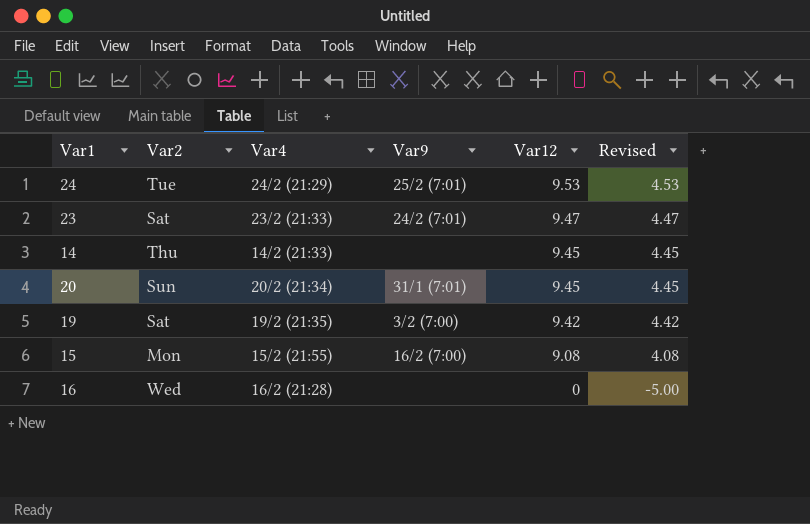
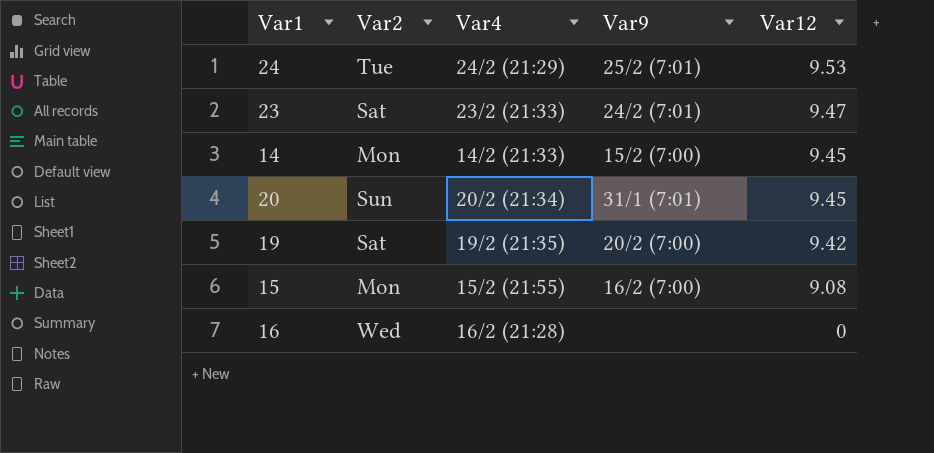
column Revised | formula: [Var12] - 5 -> none
14 | Var2: Thu -> Mon
14 | Var9: none -> 15/2 (7:00)
19 | Var9: 3/2 (7:00) -> 20/2 (7:00)

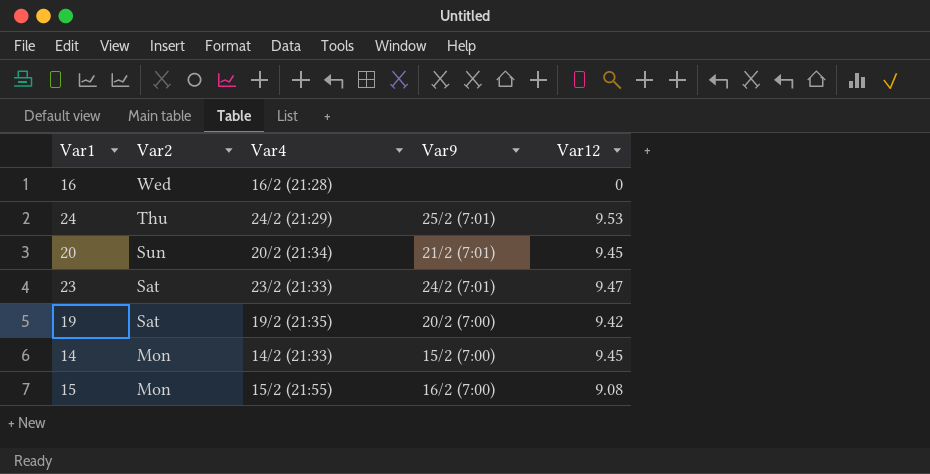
row order: Var12 descending -> Var2 descending
24 | Var2: Tue -> Thu
20 | Var9: 31/1 (7:01) -> 21/2 (7:01)

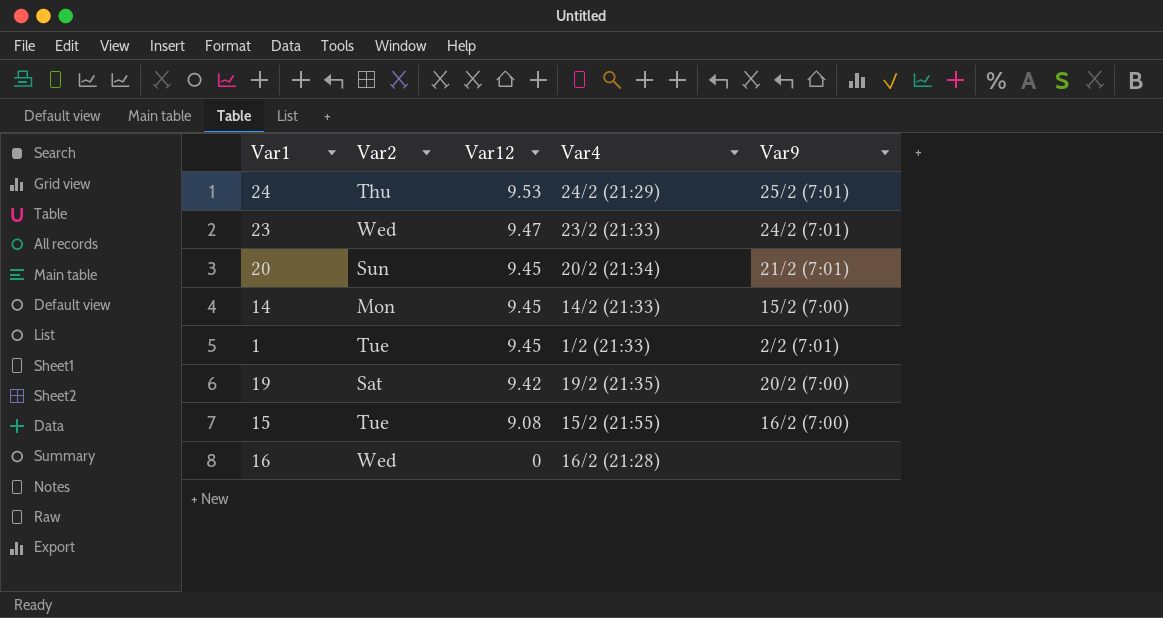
row order: Var2 descending -> Var12 descending
column Var12 | position: 5 -> 3
23 | Var2: Sat -> Wed
row 1: none -> Tue | 9.45 | 1/2 (21:33) | 2/2 (7:01)
15 | Var2: Mon -> Tue

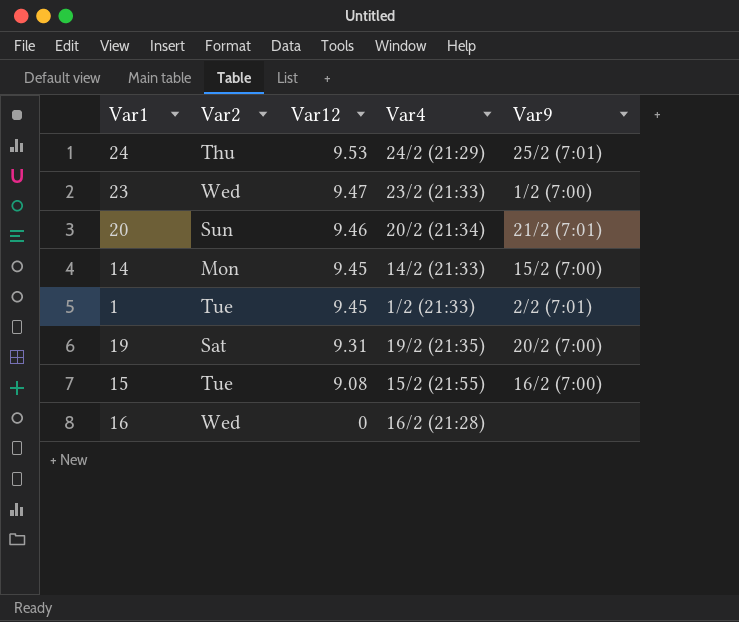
23 | Var9: 24/2 (7:01) -> 1/2 (7:00)
20 | Var12: 9.45 -> 9.46
19 | Var12: 9.42 -> 9.31

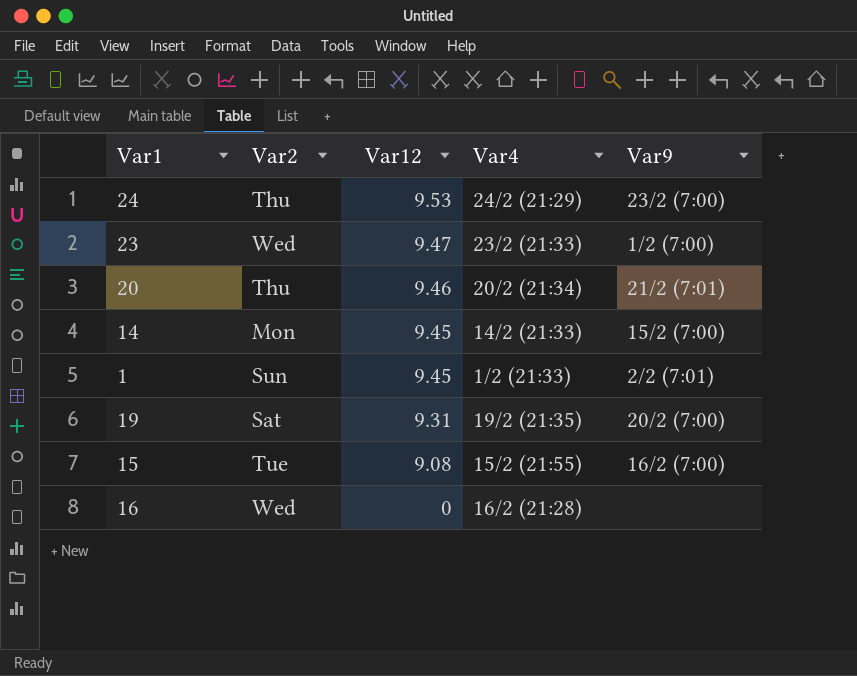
24 | Var9: 25/2 (7:01) -> 23/2 (7:00)
20 | Var2: Sun -> Thu
1 | Var2: Tue -> Sun

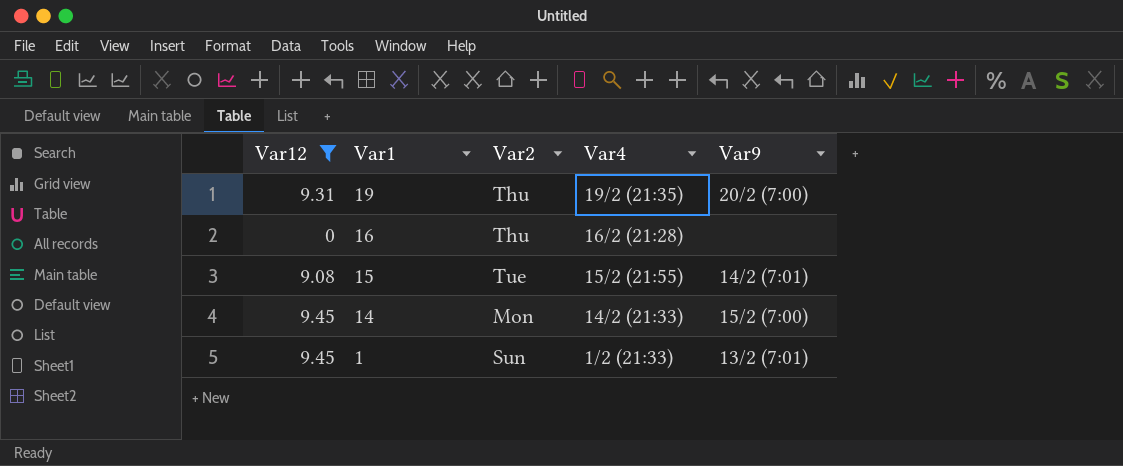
filter: none -> Var12 <= 9.45
row order: Var12 descending -> Var1 descending
column Var12 | position: 3 -> 1
19 | Var2: Sat -> Thu
16 | Var2: Wed -> Thu
15 | Var9: 16/2 (7:00) -> 14/2 (7:01)
1 | Var9: 2/2 (7:01) -> 13/2 (7:01)

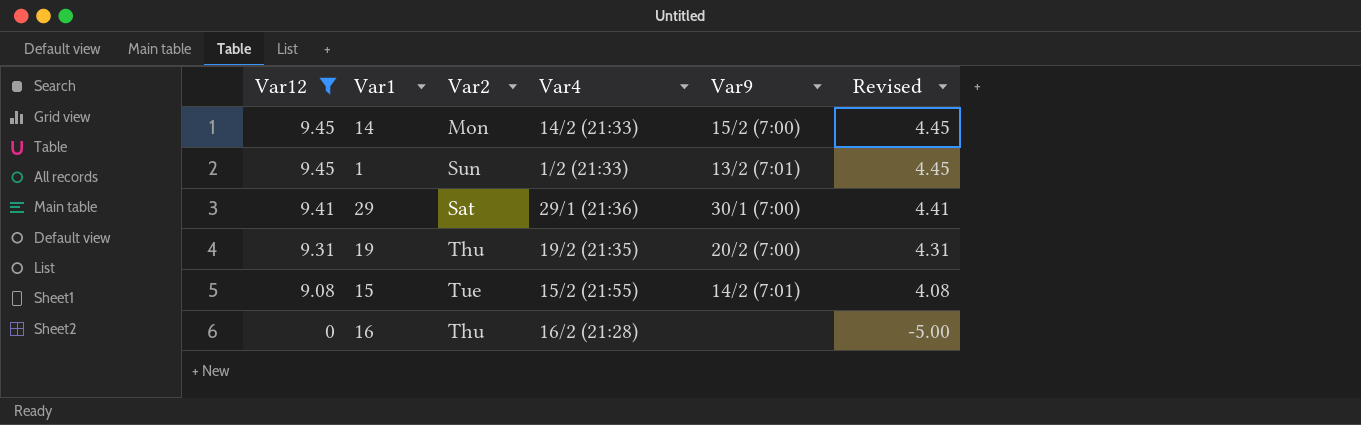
row order: Var1 descending -> Var12 descending
column Revised | formula: none -> [Var12] - 5
row 29: none -> 9.41 | Sat | 29/1 (21:36) | 30/1 (7:00) | 4.41

